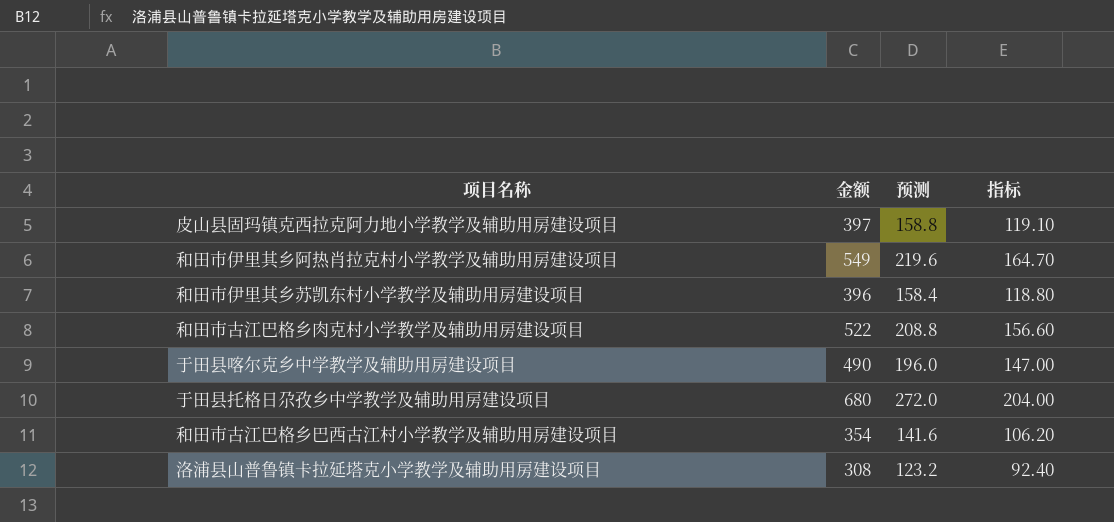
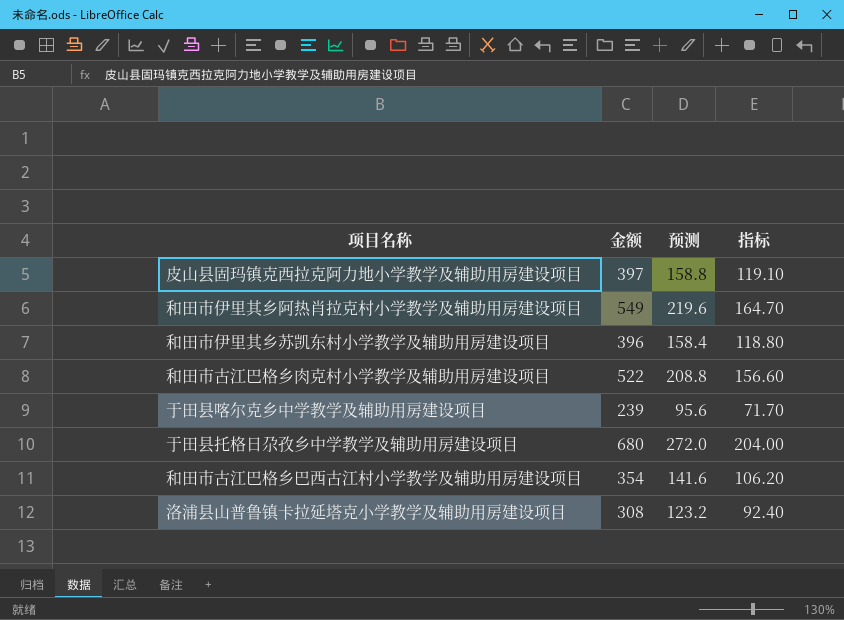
于田县喀尔克乡中学教学及辅助用房建设项目 | 金额: 490 -> 239
于田县喀尔克乡中学教学及辅助用房建设项目 | 预测: 196.0 -> 95.6
于田县喀尔克乡中学教学及辅助用房建设项目 | 指标: 147.00 -> 71.70

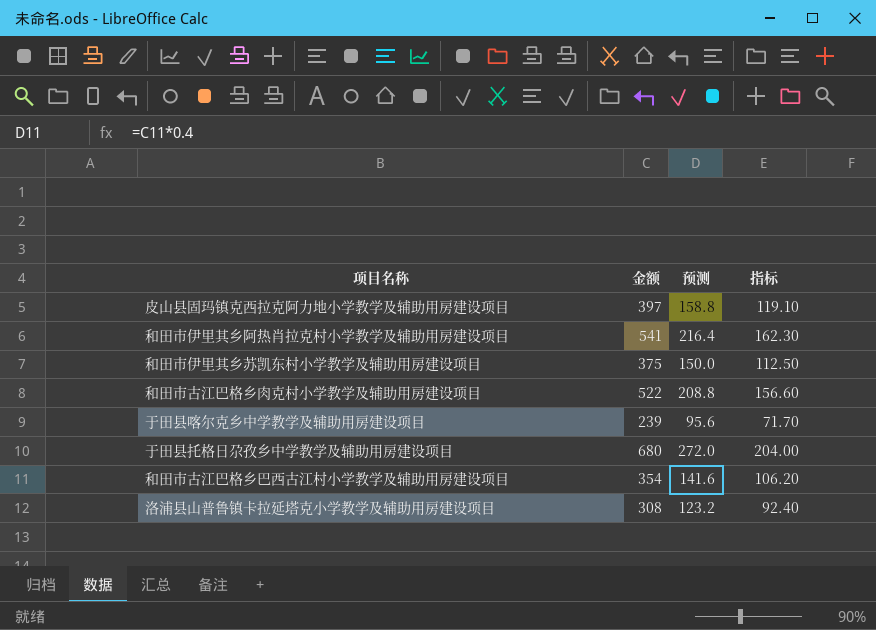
和田市伊里其乡阿热肖拉克村小学教学及辅助用房建设项目 | 金额: 549 -> 541
和田市伊里其乡阿热肖拉克村小学教学及辅助用房建设项目 | 预测: 219.6 -> 216.4
和田市伊里其乡阿热肖拉克村小学教学及辅助用房建设项目 | 指标: 164.70 -> 162.30
和田市伊里其乡苏凯东村小学教学及辅助用房建设项目 | 金额: 396 -> 375
和田市伊里其乡苏凯东村小学教学及辅助用房建设项目 | 预测: 158.4 -> 150.0
和田市伊里其乡苏凯东村小学教学及辅助用房建设项目 | 指标: 118.80 -> 112.50

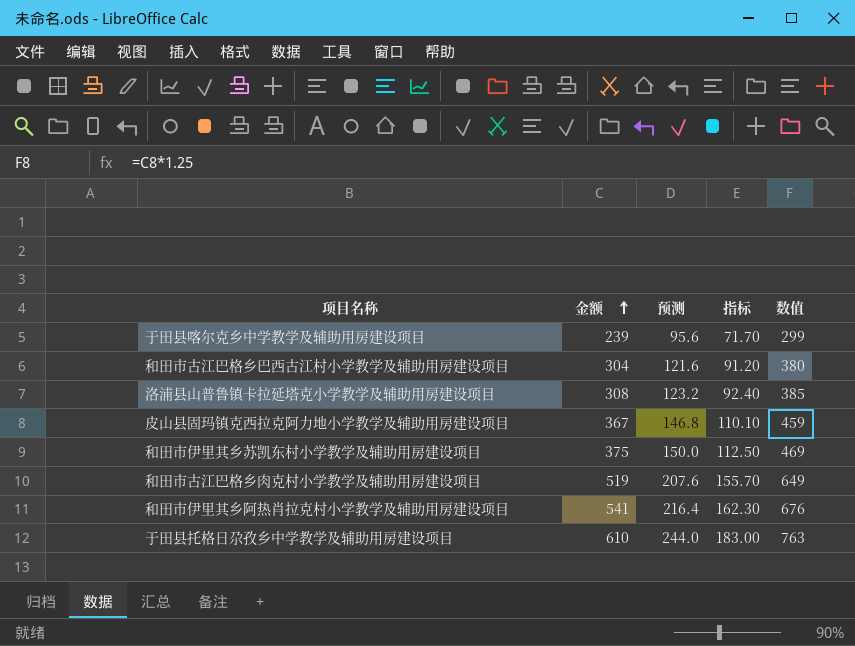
row order: none -> 金额 ascending
column 数值 | formula: none -> [金额] * 1.25
和田市古江巴格乡巴西古江村小学教学及辅助用房建设项目 | 金额: 354 -> 304
和田市古江巴格乡巴西古江村小学教学及辅助用房建设项目 | 预测: 141.6 -> 121.6
和田市古江巴格乡巴西古江村小学教学及辅助用房建设项目 | 指标: 106.20 -> 91.20
皮山县固玛镇克西拉克阿力地小学教学及辅助用房建设项目 | 金额: 397 -> 367
皮山县固玛镇克西拉克阿力地小学教学及辅助用房建设项目 | 预测: 158.8 -> 146.8
皮山县固玛镇克西拉克阿力地小学教学及辅助用房建设项目 | 指标: 119.10 -> 110.10
和田市古江巴格乡肉克村小学教学及辅助用房建设项目 | 金额: 522 -> 519
和田市古江巴格乡肉克村小学教学及辅助用房建设项目 | 预测: 208.8 -> 207.6
和田市古江巴格乡肉克村小学教学及辅助用房建设项目 | 指标: 156.60 -> 155.70
于田县托格日尕孜乡中学教学及辅助用房建设项目 | 金额: 680 -> 610
于田县托格日尕孜乡中学教学及辅助用房建设项目 | 预测: 272.0 -> 244.0
于田县托格日尕孜乡中学教学及辅助用房建设项目 | 指标: 204.00 -> 183.00

